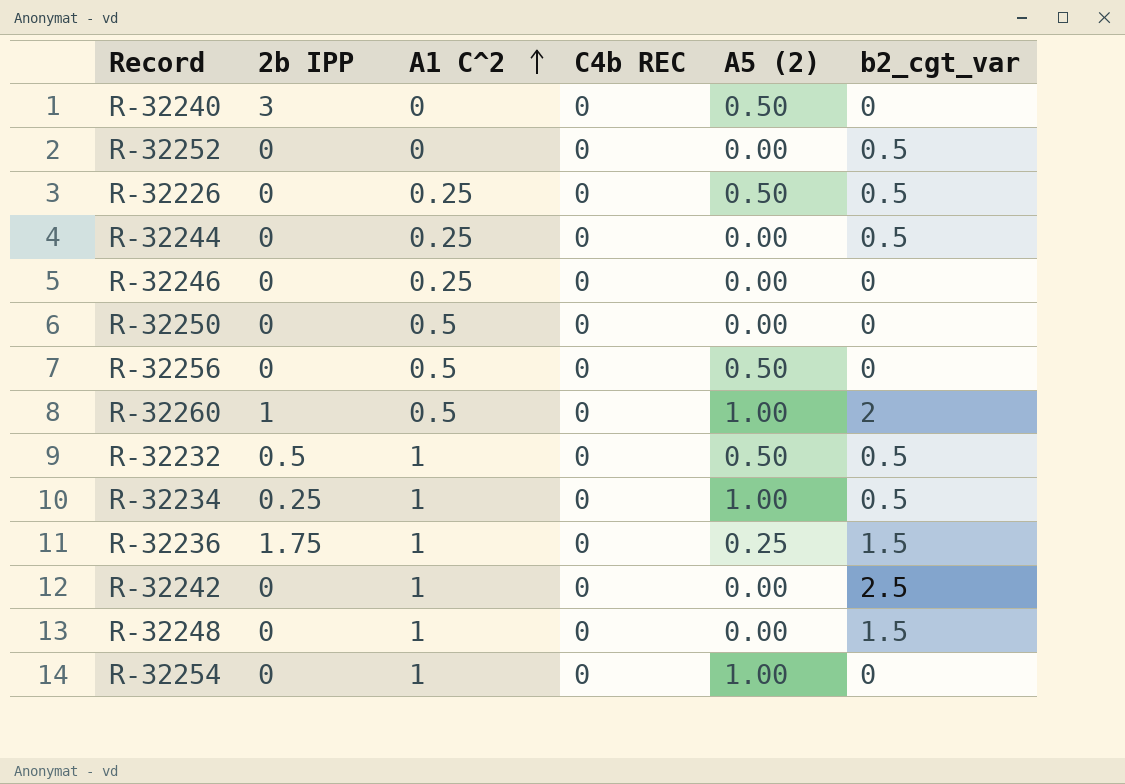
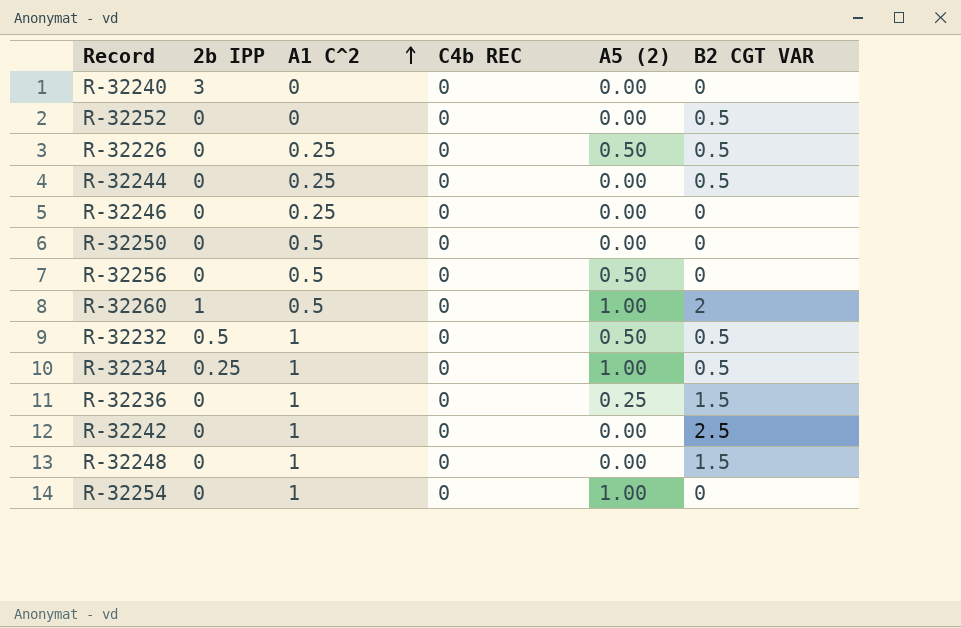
column name: b2_cgt_var -> B2 CGT VAR
R-32240 | A5 (2): 0.50 -> 0.00
R-32236 | 2b IPP: 1.75 -> 0

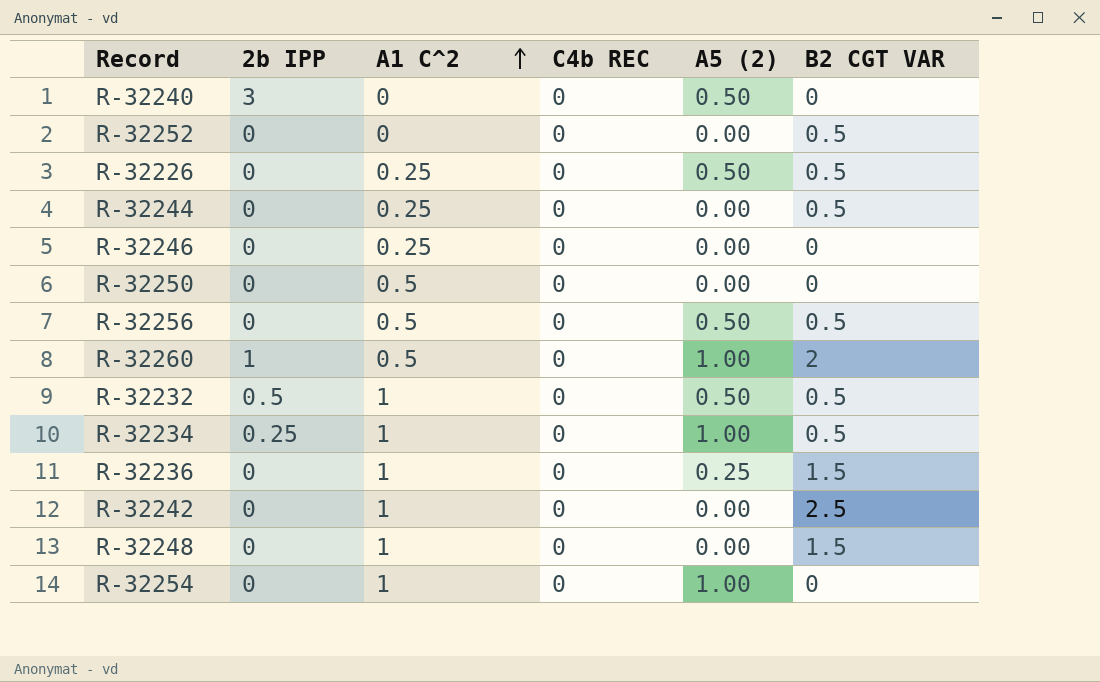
R-32240 | A5 (2): 0.00 -> 0.50
R-32256 | B2 CGT VAR: 0 -> 0.5

